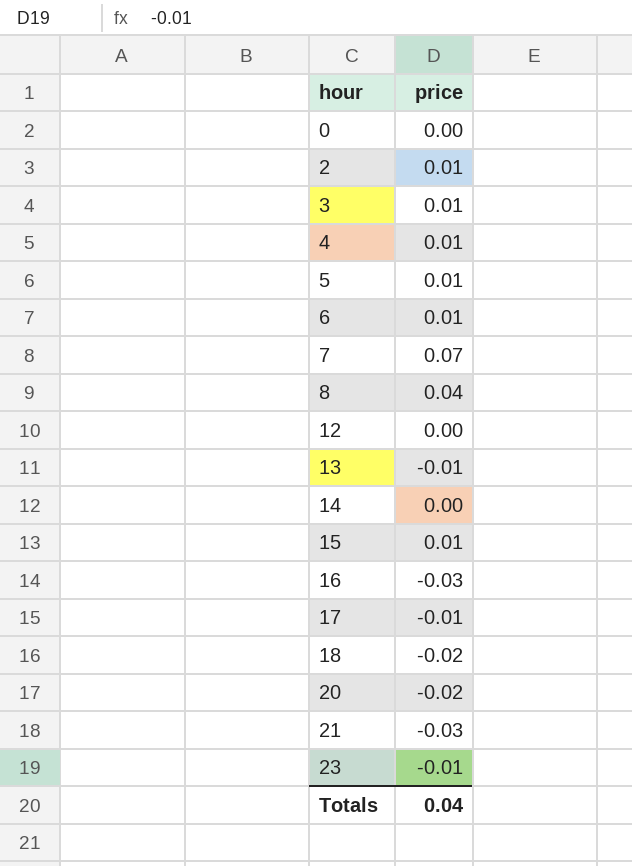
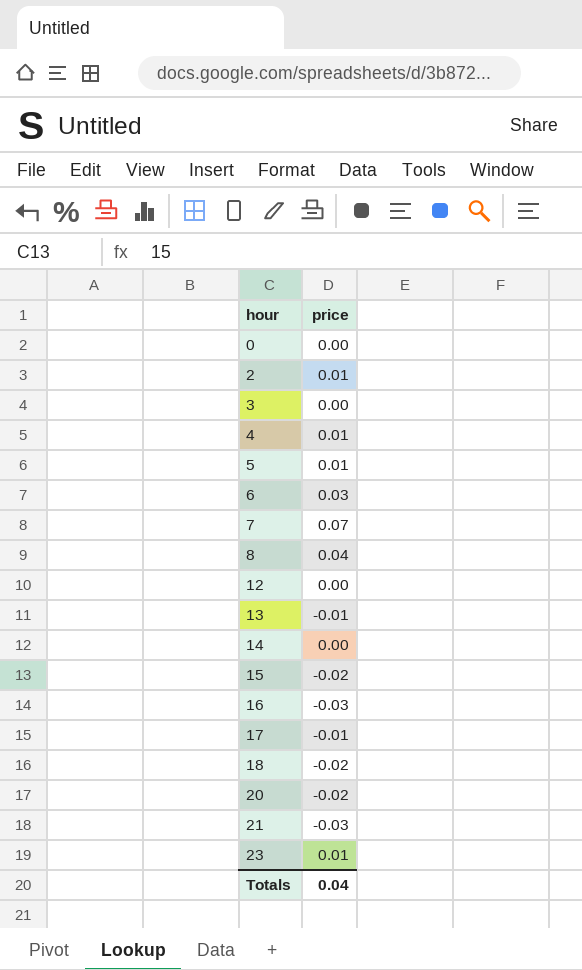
3 | price: 0.01 -> 0.00
6 | price: 0.01 -> 0.03
15 | price: 0.01 -> -0.02
23 | price: -0.01 -> 0.01

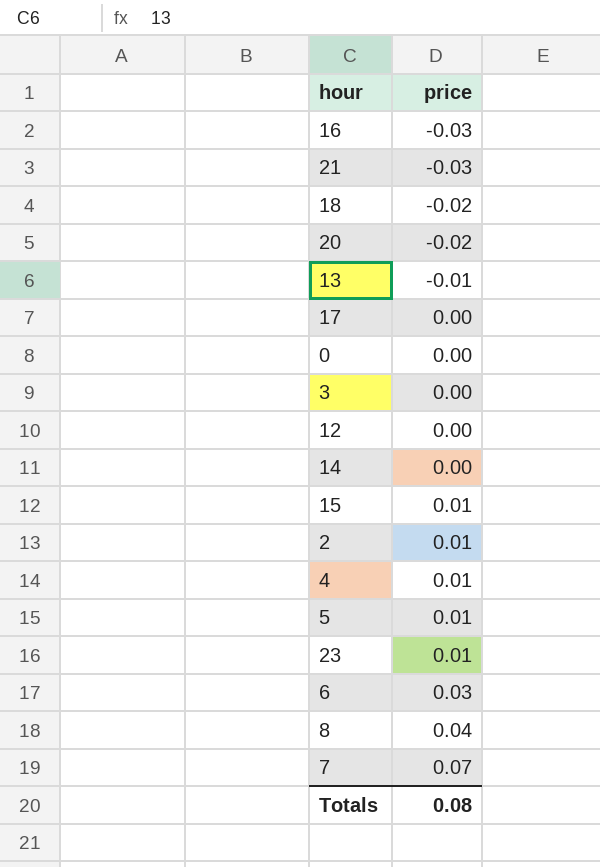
row order: hour ascending -> price ascending
17 | price: -0.01 -> 0.00
15 | price: -0.02 -> 0.01
Totals | price: 0.04 -> 0.08

